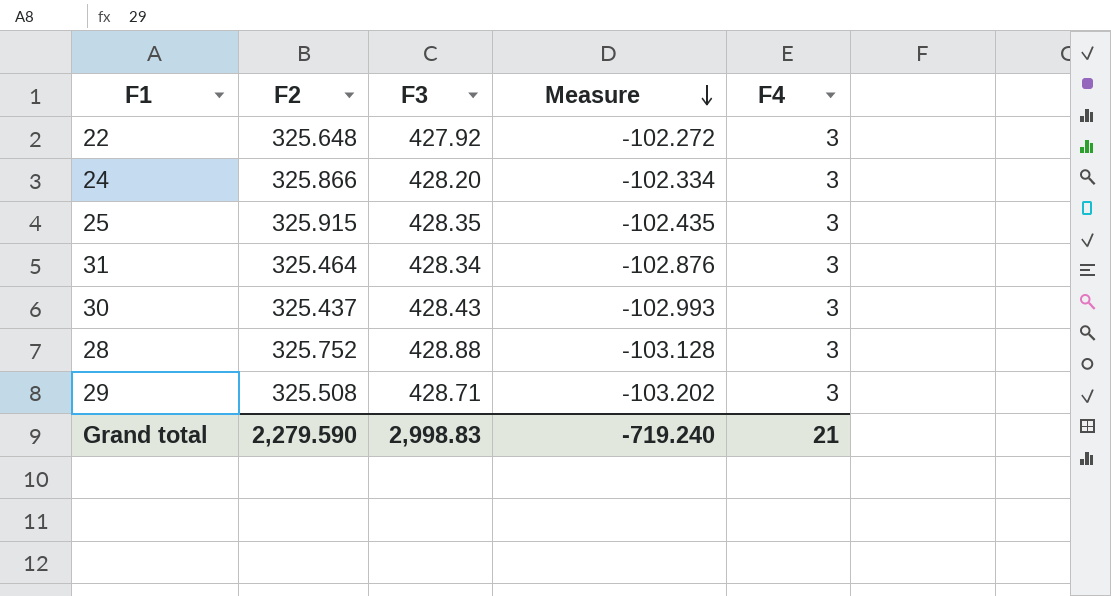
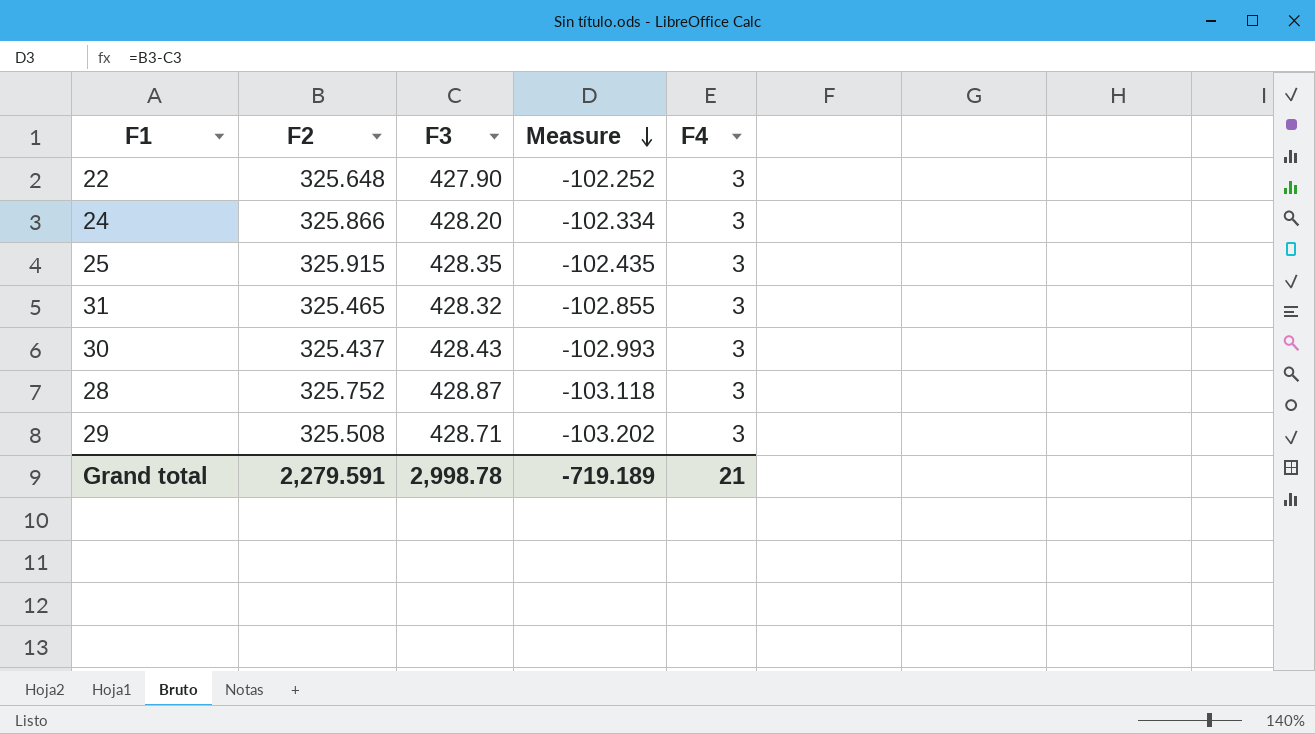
22 | F3: 427.92 -> 427.90
22 | Measure: -102.272 -> -102.252
31 | F2: 325.464 -> 325.465
31 | F3: 428.34 -> 428.32
31 | Measure: -102.876 -> -102.855
28 | F3: 428.88 -> 428.87
28 | Measure: -103.128 -> -103.118
Grand total | F2: 2,279.590 -> 2,279.591
Grand total | F3: 2,998.83 -> 2,998.78
Grand total | Measure: -719.240 -> -719.189

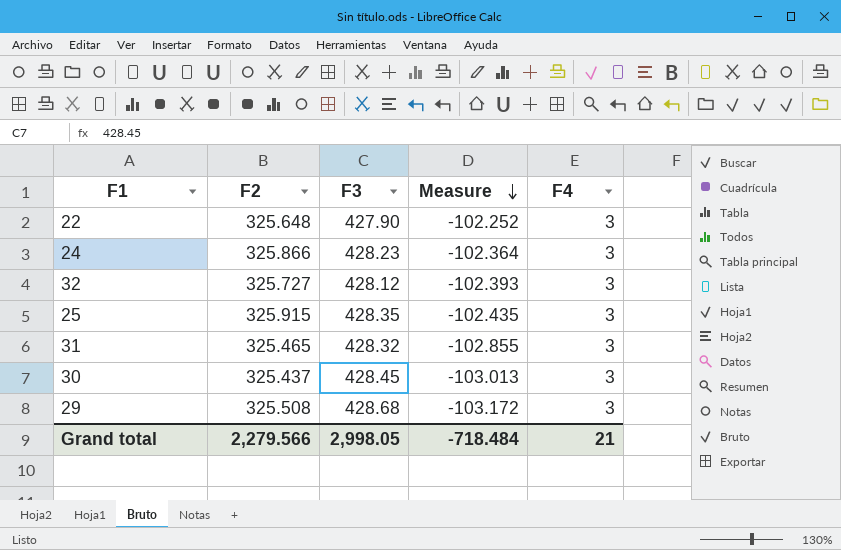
row 28: 325.752 | 428.87 | -103.118 | 3 -> none
24 | F3: 428.20 -> 428.23
24 | Measure: -102.334 -> -102.364
row 32: none -> 325.727 | 428.12 | -102.393 | 3
30 | F3: 428.43 -> 428.45
30 | Measure: -102.993 -> -103.013
29 | F3: 428.71 -> 428.68
29 | Measure: -103.202 -> -103.172
Grand total | F2: 2,279.591 -> 2,279.566
Grand total | F3: 2,998.78 -> 2,998.05
Grand total | Measure: -719.189 -> -718.484

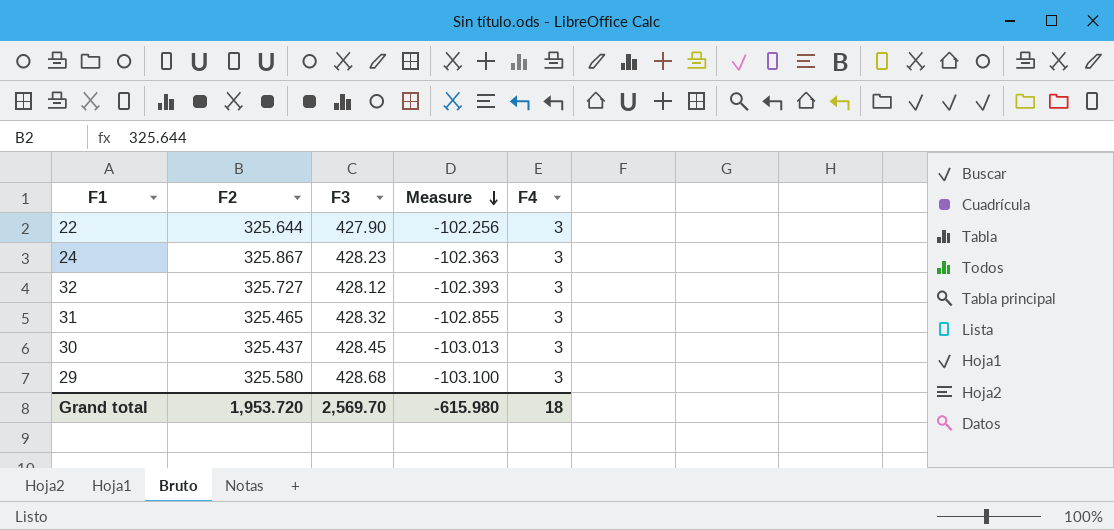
row 25: 325.915 | 428.35 | -102.435 | 3 -> none
22 | F2: 325.648 -> 325.644
22 | Measure: -102.252 -> -102.256
24 | F2: 325.866 -> 325.867
24 | Measure: -102.364 -> -102.363
29 | F2: 325.508 -> 325.580
29 | Measure: -103.172 -> -103.100
Grand total | F2: 2,279.566 -> 1,953.720
Grand total | F3: 2,998.05 -> 2,569.70
Grand total | Measure: -718.484 -> -615.980
Grand total | F4: 21 -> 18

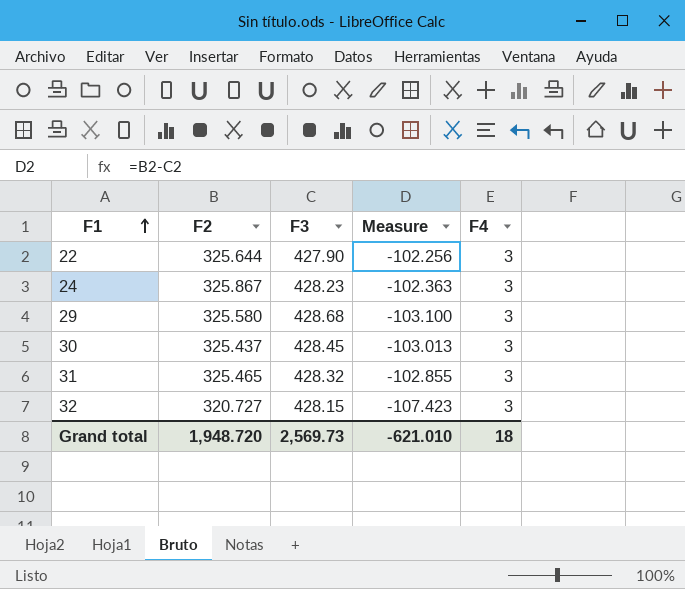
row order: Measure descending -> F1 ascending
32 | F2: 325.727 -> 320.727
32 | F3: 428.12 -> 428.15
32 | Measure: -102.393 -> -107.423
Grand total | F2: 1,953.720 -> 1,948.720
Grand total | F3: 2,569.70 -> 2,569.73
Grand total | Measure: -615.980 -> -621.010

